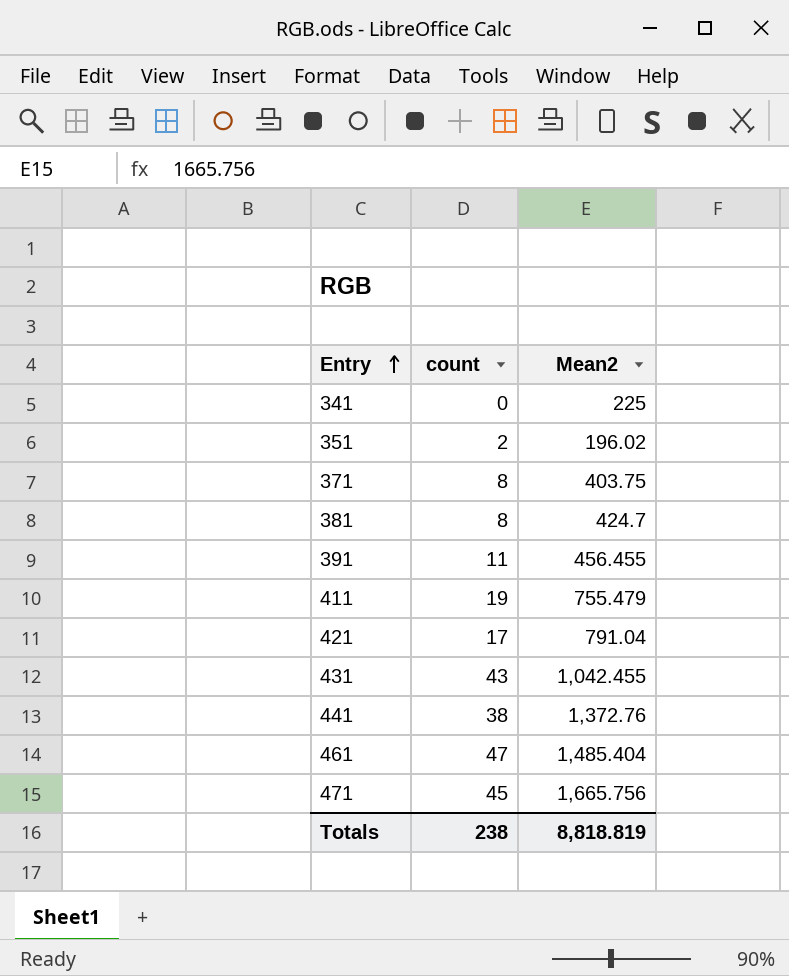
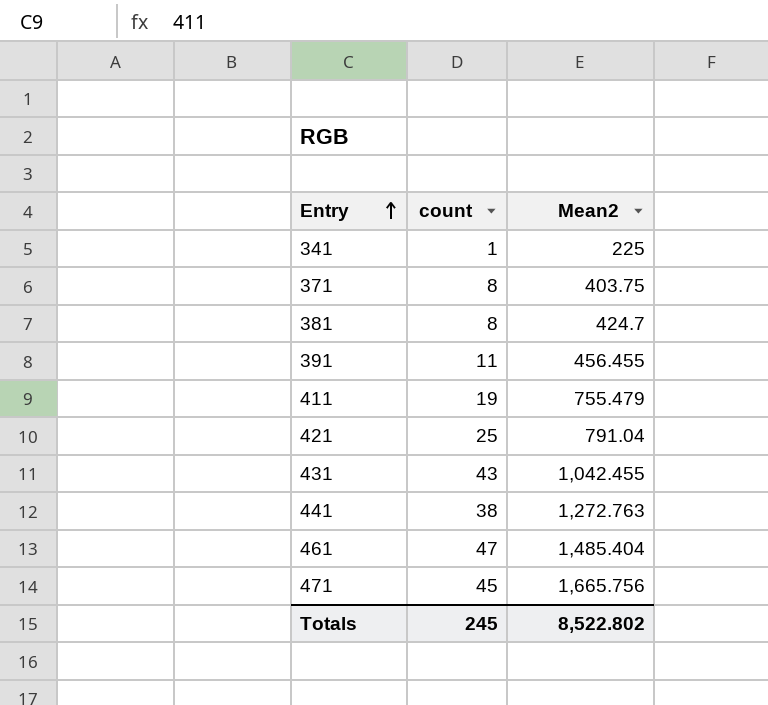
row 351: 2 | 196.02 -> none
341 | count: 0 -> 1
421 | count: 17 -> 25
441 | Mean2: 1,372.76 -> 1,272.763
Totals | count: 238 -> 245
Totals | Mean2: 8,818.819 -> 8,522.802

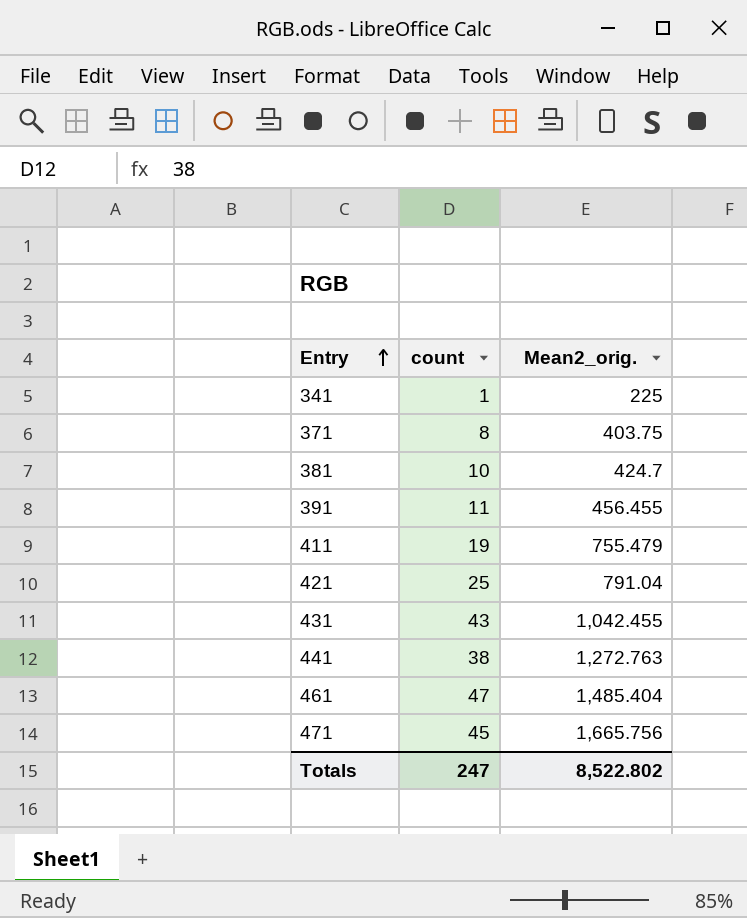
column name: Mean2 -> Mean2_orig.
381 | count: 8 -> 10
Totals | count: 245 -> 247

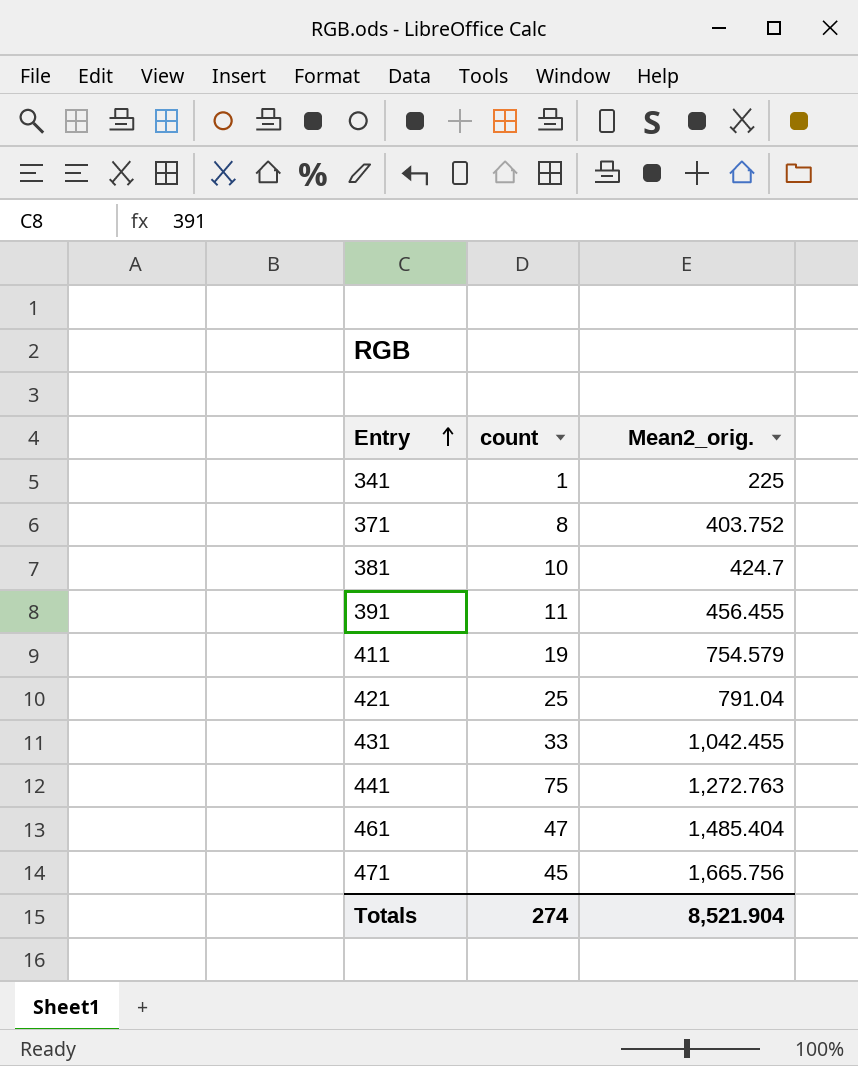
371 | Mean2_orig.: 403.75 -> 403.752
411 | Mean2_orig.: 755.479 -> 754.579
431 | count: 43 -> 33
441 | count: 38 -> 75
Totals | count: 247 -> 274
Totals | Mean2_orig.: 8,522.802 -> 8,521.904

